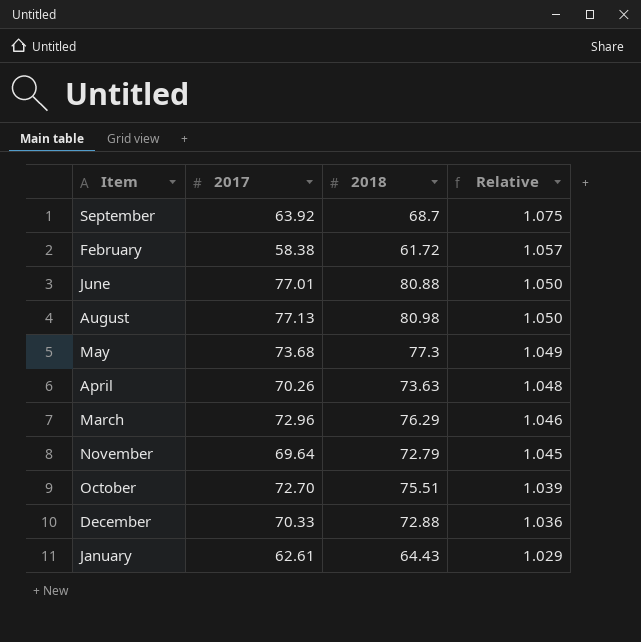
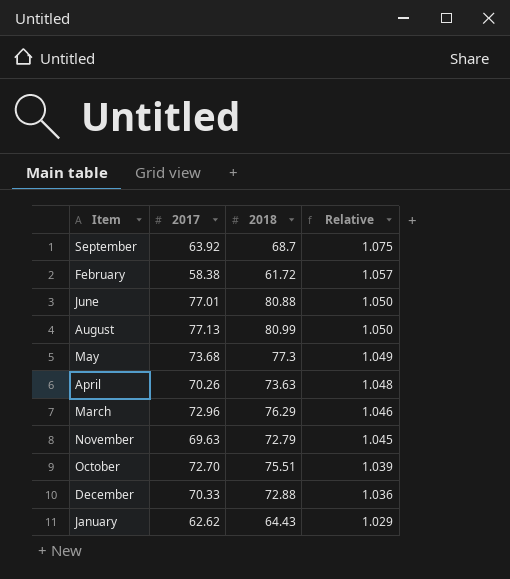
August | 2018: 80.98 -> 80.99
November | 2017: 69.64 -> 69.63
January | 2017: 62.61 -> 62.62

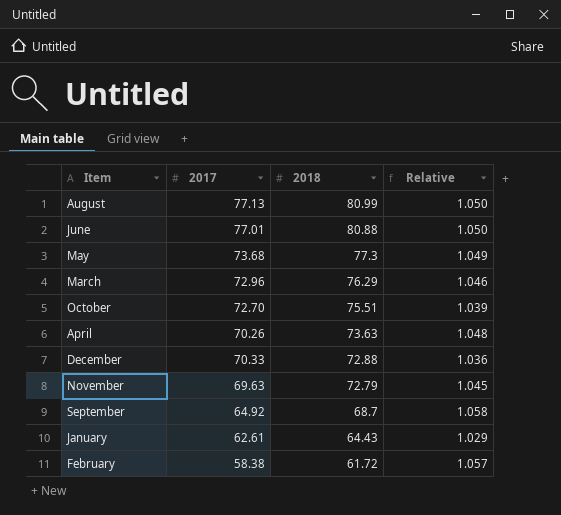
row order: Relative descending -> 2018 descending
September | 2017: 63.92 -> 64.92
September | Relative: 1.075 -> 1.058
January | 2017: 62.62 -> 62.61

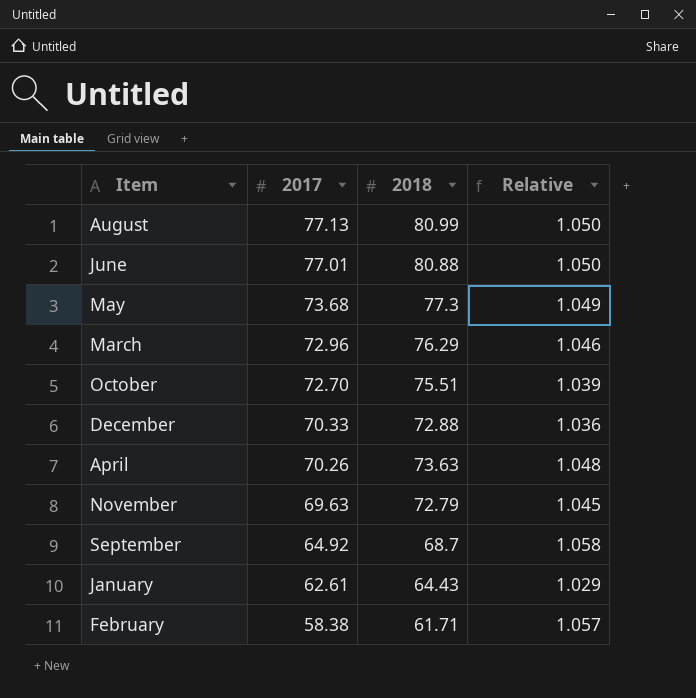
row order: 2018 descending -> 2017 descending
February | 2018: 61.72 -> 61.71

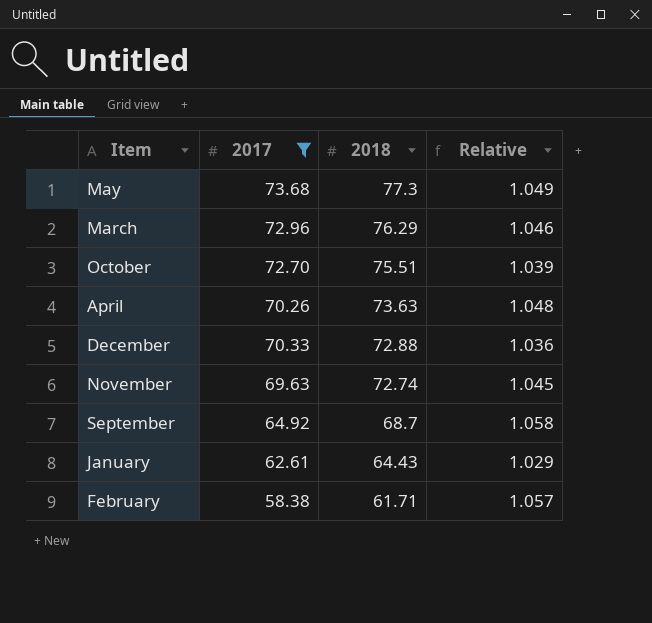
filter: none -> 2017 <= 73.68
row order: 2017 descending -> 2018 descending
November | 2018: 72.79 -> 72.74

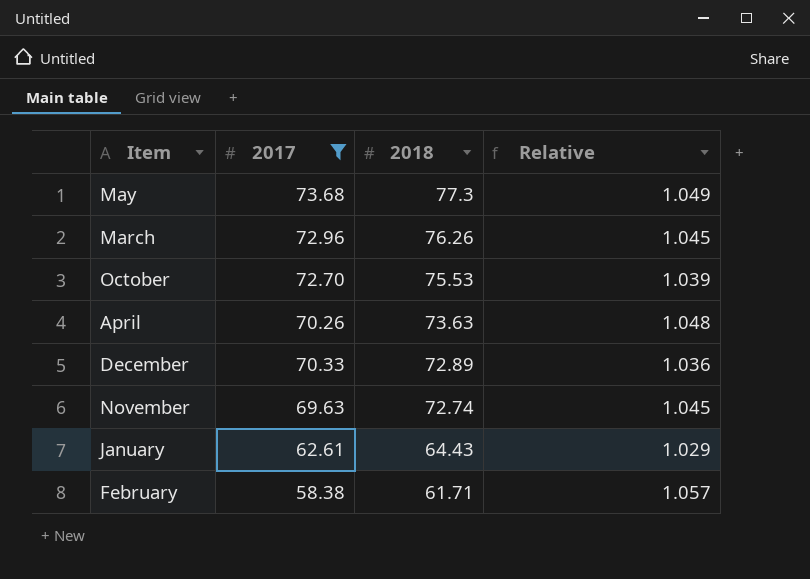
row September: 64.92 | 68.7 | 1.058 -> none
March | 2018: 76.29 -> 76.26
March | Relative: 1.046 -> 1.045
October | 2018: 75.51 -> 75.53
December | 2018: 72.88 -> 72.89

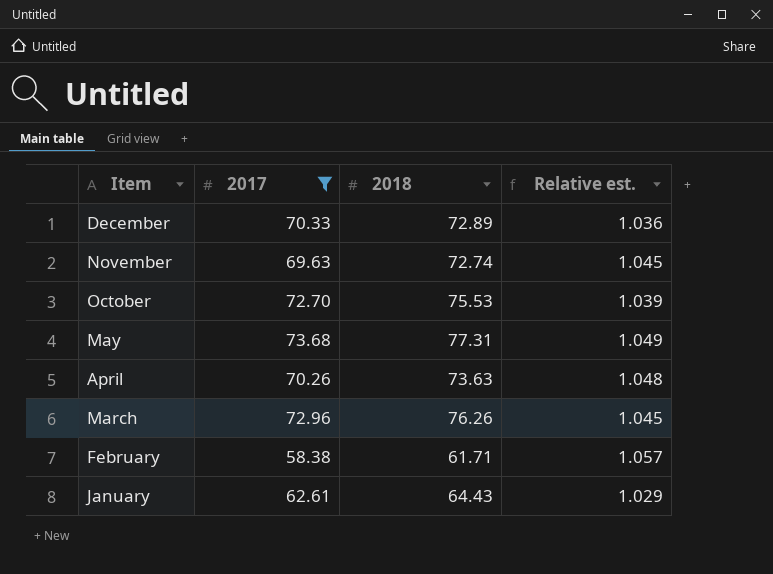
row order: 2018 descending -> Item descending
column name: Relative -> Relative est.
May | 2018: 77.3 -> 77.31

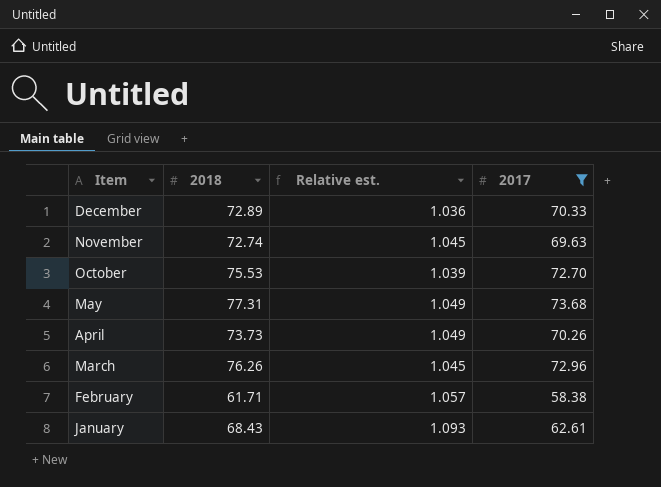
column 2017 | position: 2 -> 4
April | 2018: 73.63 -> 73.73
April | Relative est.: 1.048 -> 1.049
January | 2018: 64.43 -> 68.43
January | Relative est.: 1.029 -> 1.093

